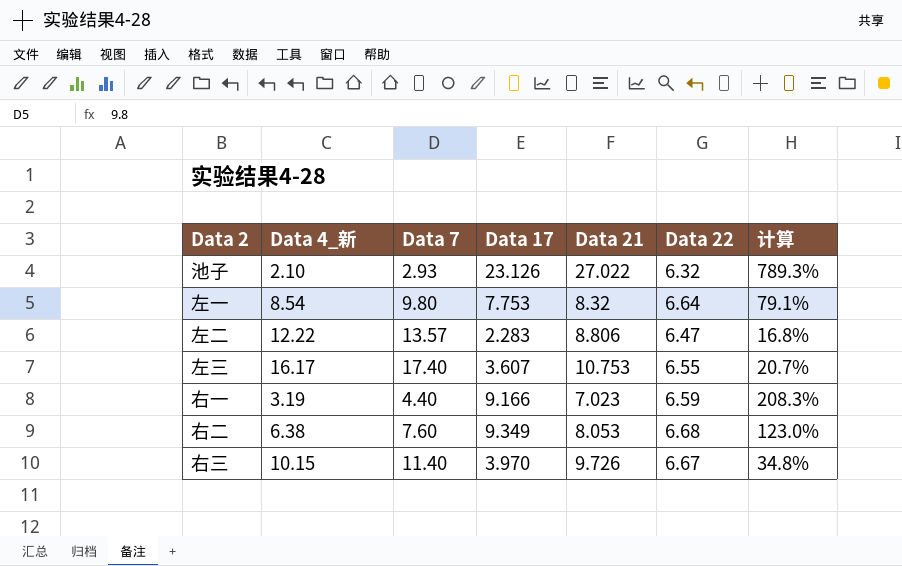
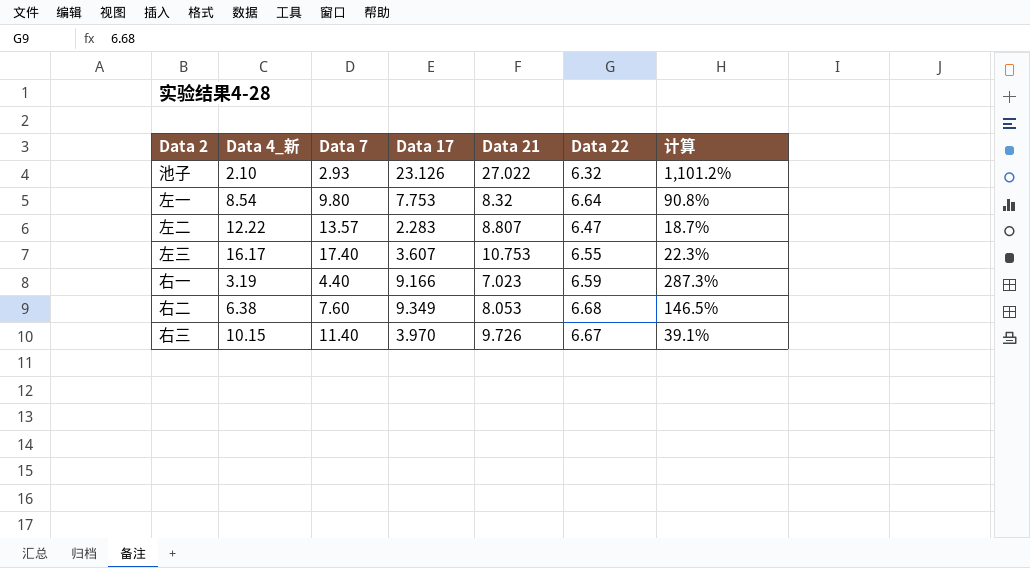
column 计算 | formula: [Data 17] / [Data 7] -> [Data 17] / [Data 4_新]
左二 | Data 21: 8.806 -> 8.807

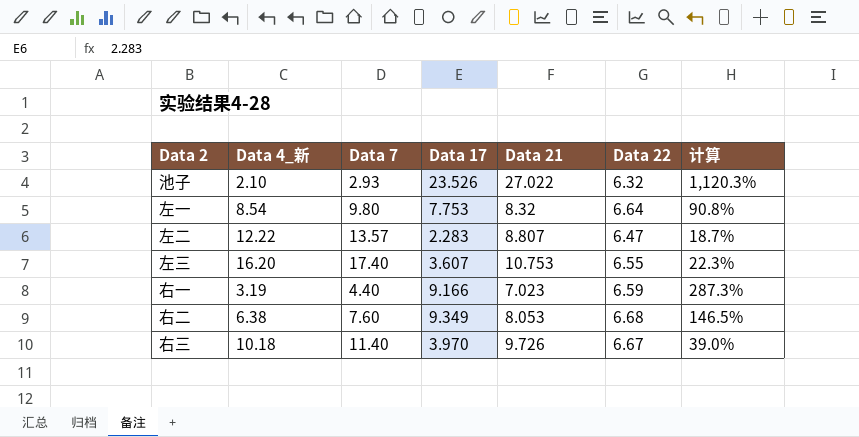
池子 | Data 17: 23.126 -> 23.526
池子 | 计算: 1,101.2% -> 1,120.3%
左三 | Data 4_新: 16.17 -> 16.20
右三 | Data 4_新: 10.15 -> 10.18
右三 | 计算: 39.1% -> 39.0%

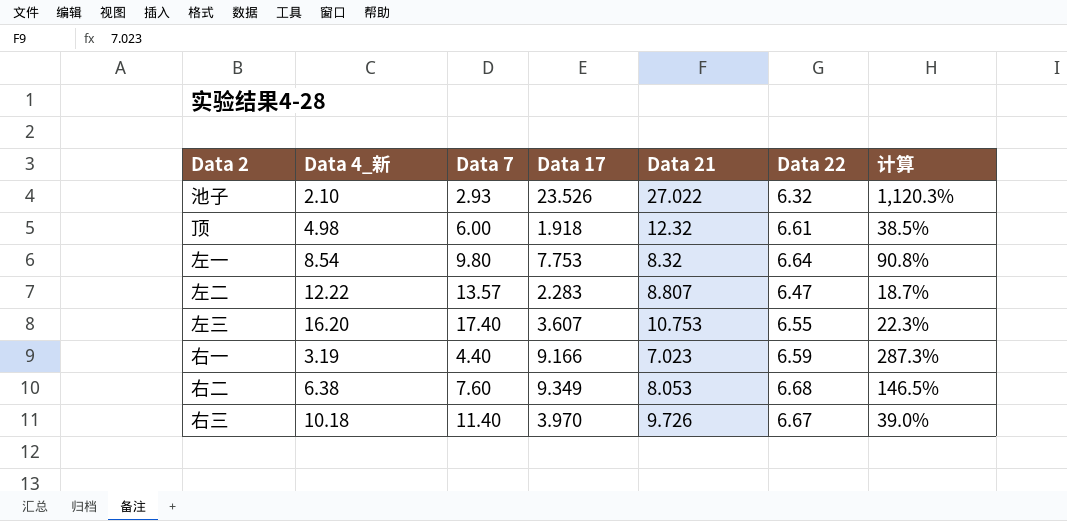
row 顶: none -> 4.98 | 6.00 | 1.918 | 12.32 | 6.61 | 38.5%

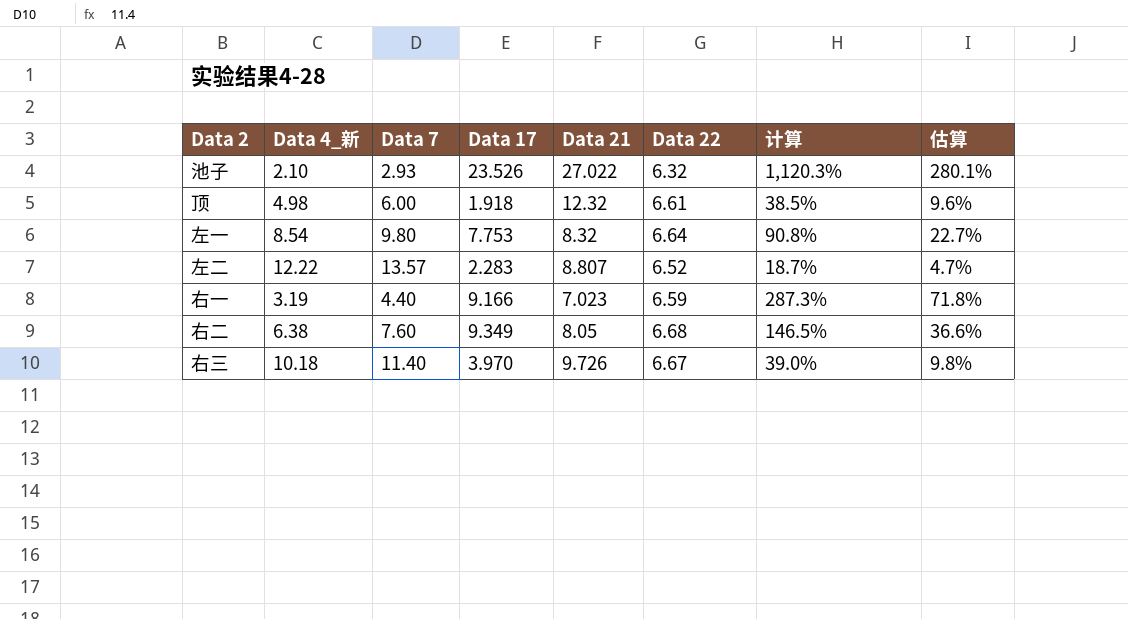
column 估算 | formula: none -> [计算] * 0.25
row 左三: 16.20 | 17.40 | 3.607 | 10.753 | 6.55 | 22.3% -> none
左二 | Data 22: 6.47 -> 6.52
右二 | Data 21: 8.053 -> 8.05

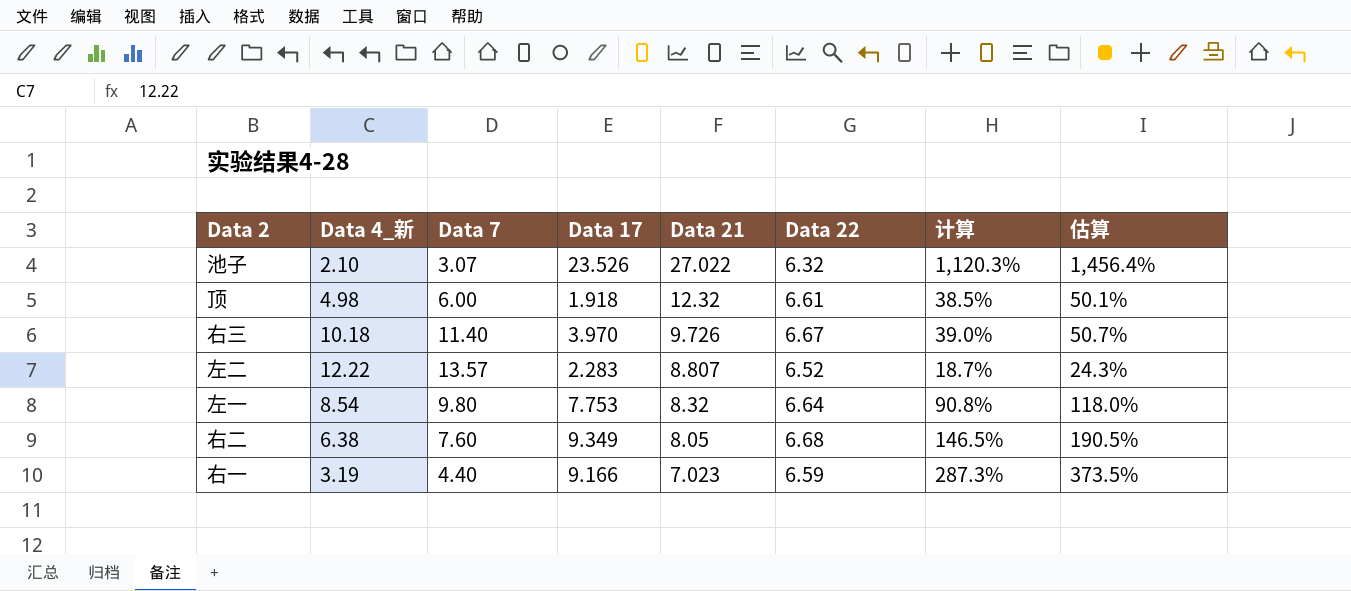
row order: none -> Data 21 descending
column 估算 | formula: [计算] * 0.25 -> [计算] * 1.3
池子 | Data 7: 2.93 -> 3.07

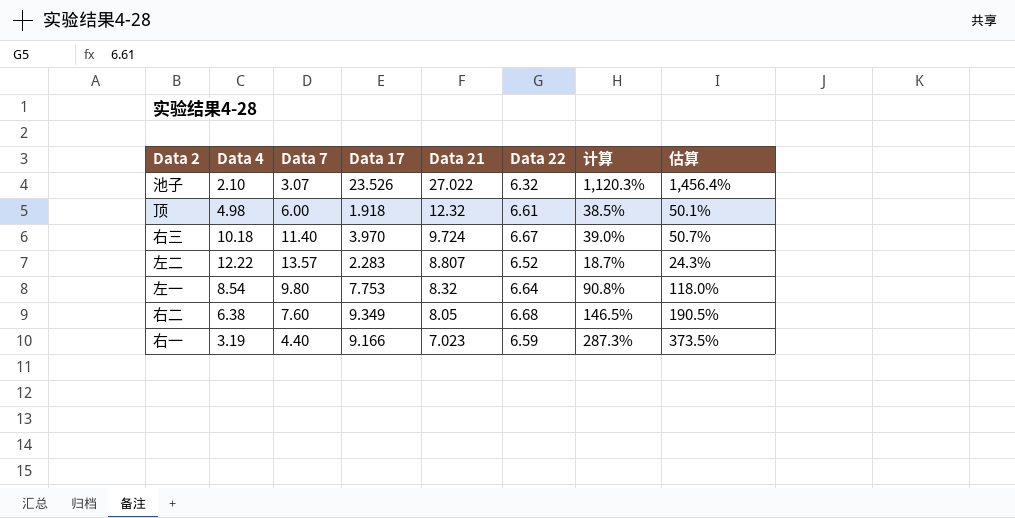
column name: Data 4_新 -> Data 4
右三 | Data 21: 9.726 -> 9.724

